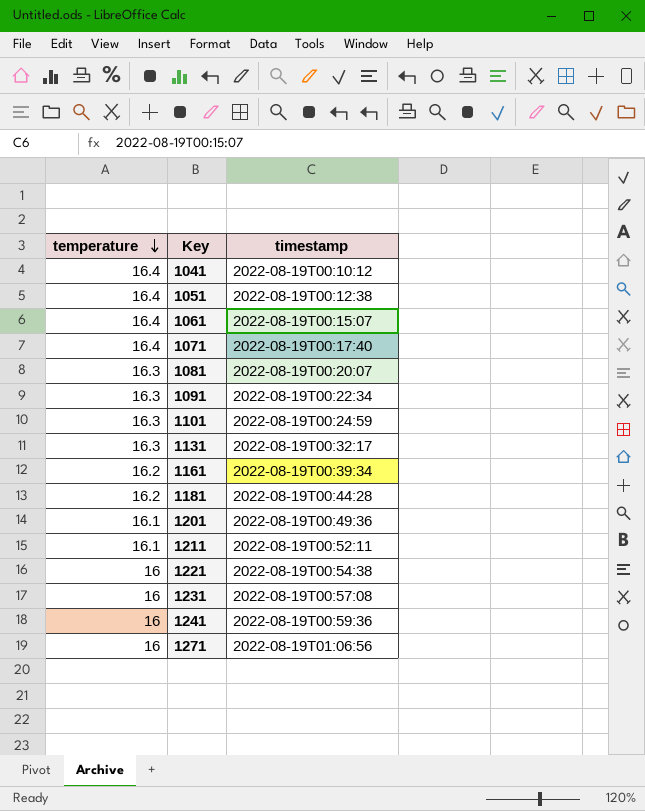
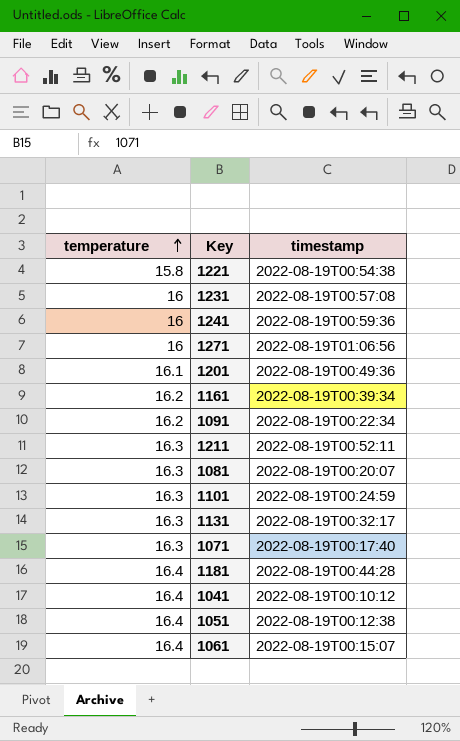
row order: temperature descending -> temperature ascending
1221 | temperature: 16 -> 15.8
1091 | temperature: 16.3 -> 16.2
1211 | temperature: 16.1 -> 16.3
1071 | temperature: 16.4 -> 16.3
1181 | temperature: 16.2 -> 16.4

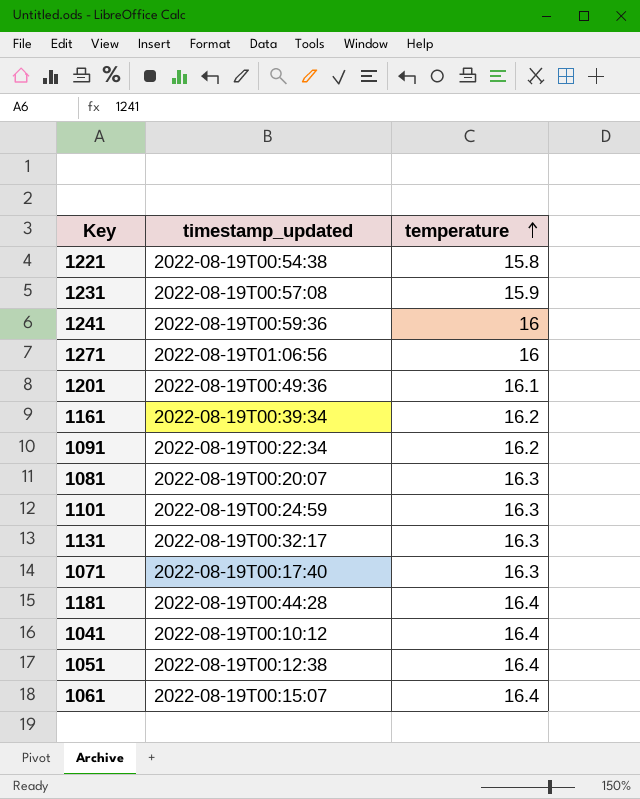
column name: timestamp -> timestamp_updated
column temperature | position: 1 -> 3
row 1211: 16.3 | 2022-08-19T00:52:11 -> none
1231 | temperature: 16 -> 15.9

